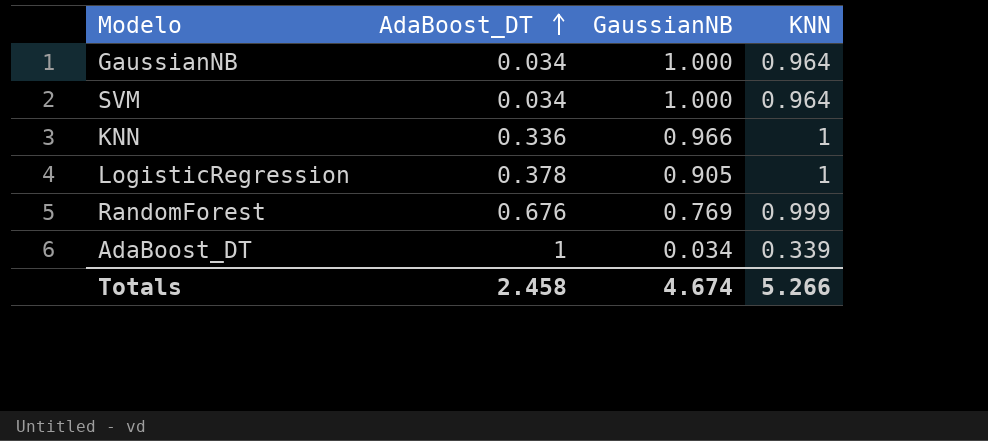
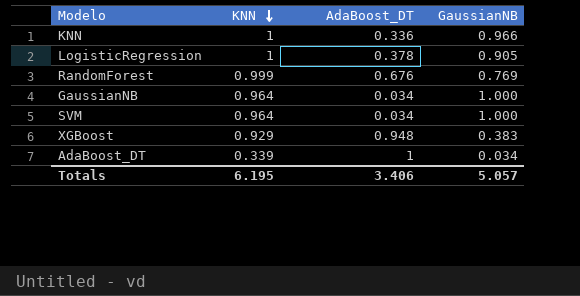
row order: AdaBoost_DT ascending -> KNN descending
column KNN | position: 4 -> 2
row XGBoost: none -> 0.929 | 0.948 | 0.383
Totals | KNN: 5.266 -> 6.195
Totals | AdaBoost_DT: 2.458 -> 3.406
Totals | GaussianNB: 4.674 -> 5.057

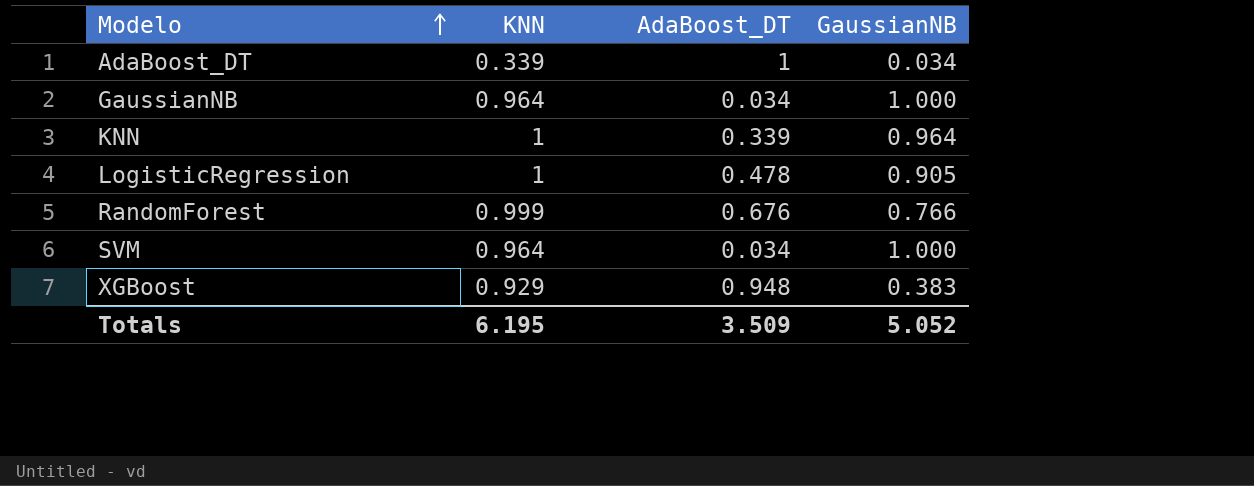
row order: KNN descending -> Modelo ascending
KNN | AdaBoost_DT: 0.336 -> 0.339
KNN | GaussianNB: 0.966 -> 0.964
LogisticRegression | AdaBoost_DT: 0.378 -> 0.478
RandomForest | GaussianNB: 0.769 -> 0.766
Totals | AdaBoost_DT: 3.406 -> 3.509
Totals | GaussianNB: 5.057 -> 5.052

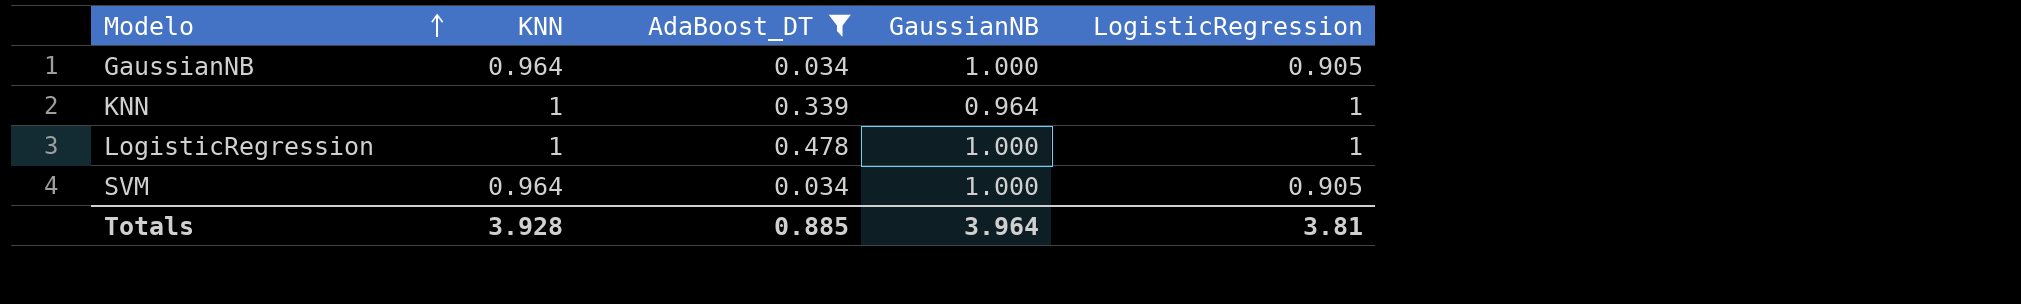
filter: none -> AdaBoost_DT <= 0.478
column LogisticRegression | position: none -> 5
LogisticRegression | GaussianNB: 0.905 -> 1.000
Totals | KNN: 6.195 -> 3.928
Totals | AdaBoost_DT: 3.509 -> 0.885
Totals | GaussianNB: 5.052 -> 3.964

